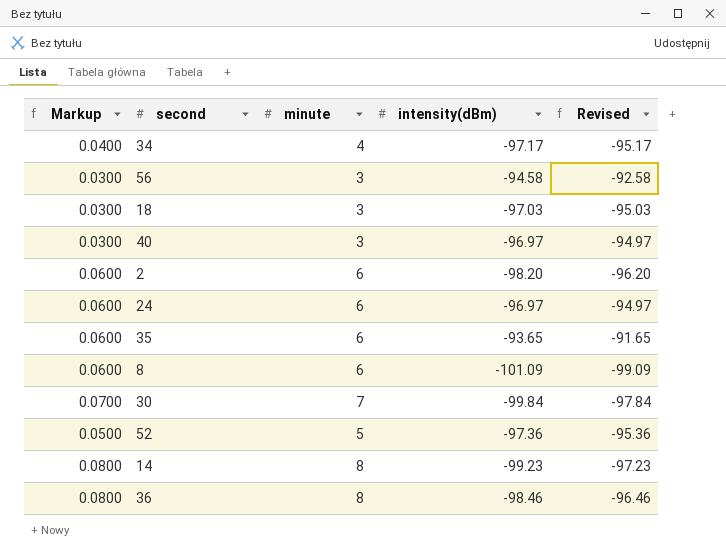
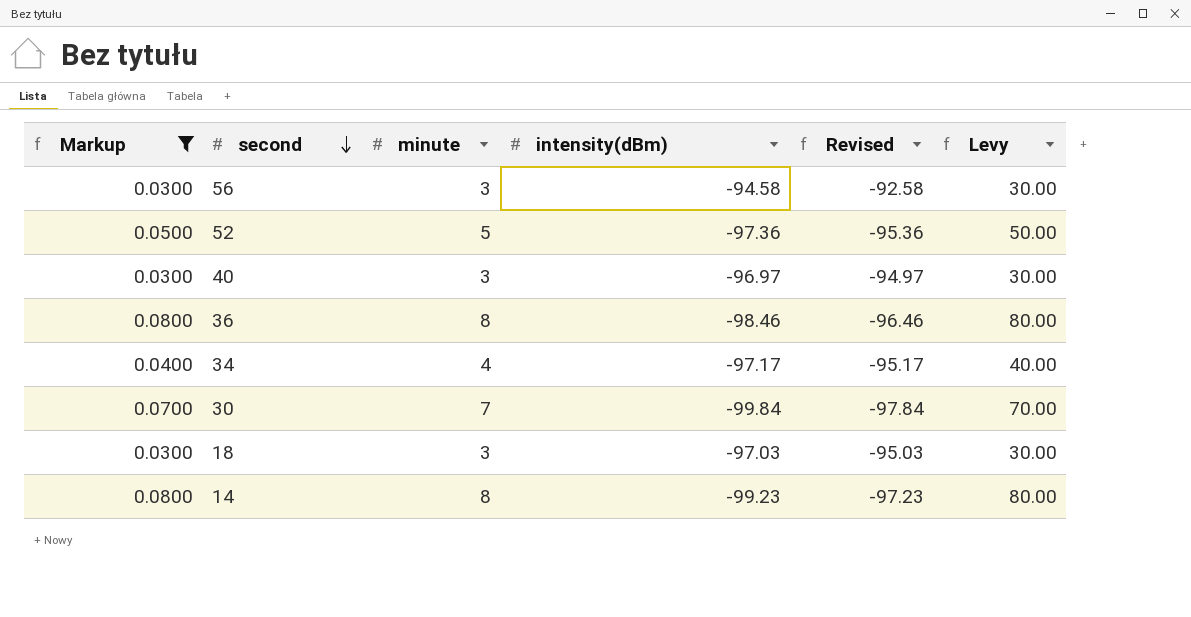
filter: none -> Markup != 0.0600
row order: none -> second descending
column Levy | formula: none -> [minute] * 10

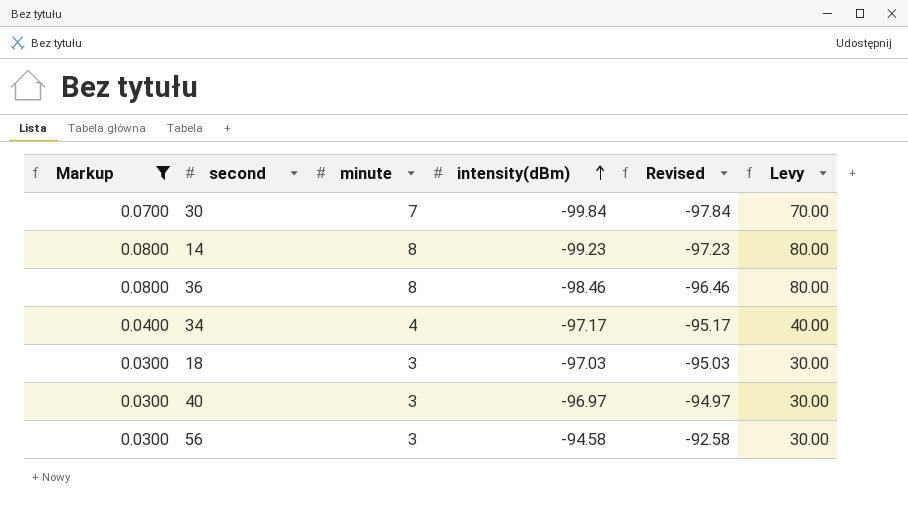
row order: second descending -> intensity(dBm) ascending
row 52: 0.0500 | 5 | -97.36 | -95.36 | 50.00 -> none

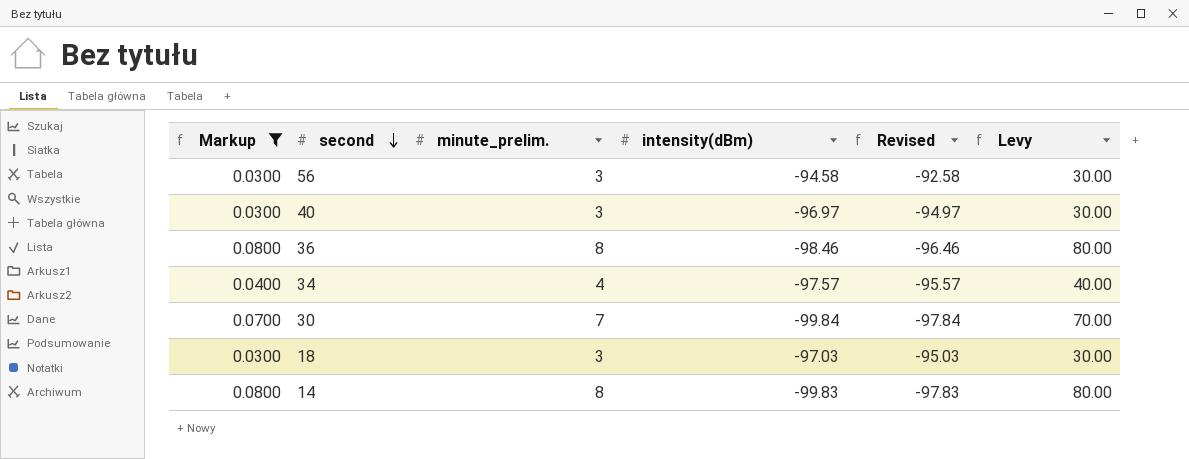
row order: intensity(dBm) ascending -> second descending
column name: minute -> minute_prelim.
34 | intensity(dBm): -97.17 -> -97.57
34 | Revised: -95.17 -> -95.57
14 | intensity(dBm): -99.23 -> -99.83
14 | Revised: -97.23 -> -97.83

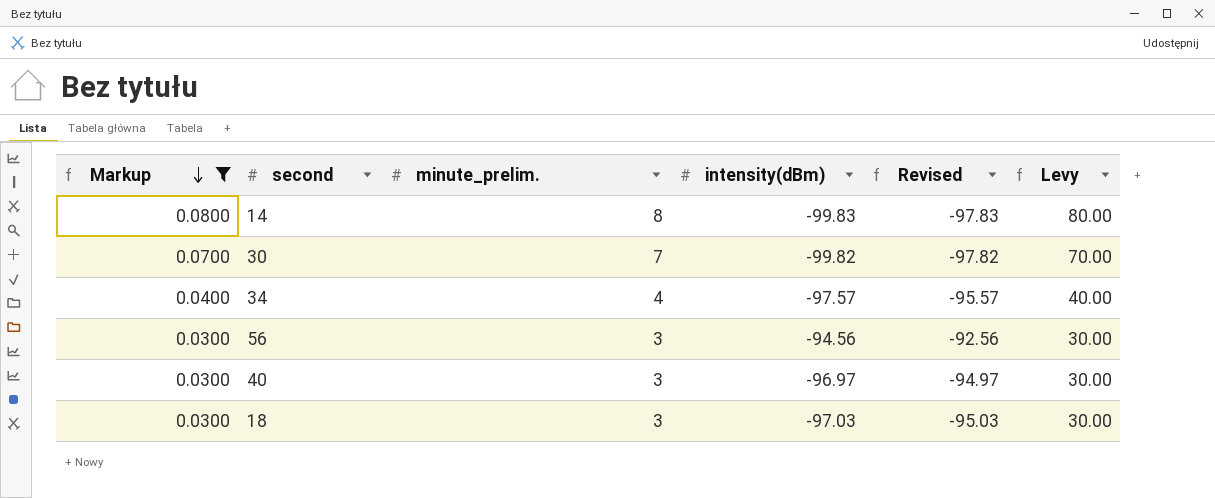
row order: second descending -> Markup descending
row 36: 0.0800 | 8 | -98.46 | -96.46 | 80.00 -> none
30 | intensity(dBm): -99.84 -> -99.82
30 | Revised: -97.84 -> -97.82
56 | intensity(dBm): -94.58 -> -94.56
56 | Revised: -92.58 -> -92.56

